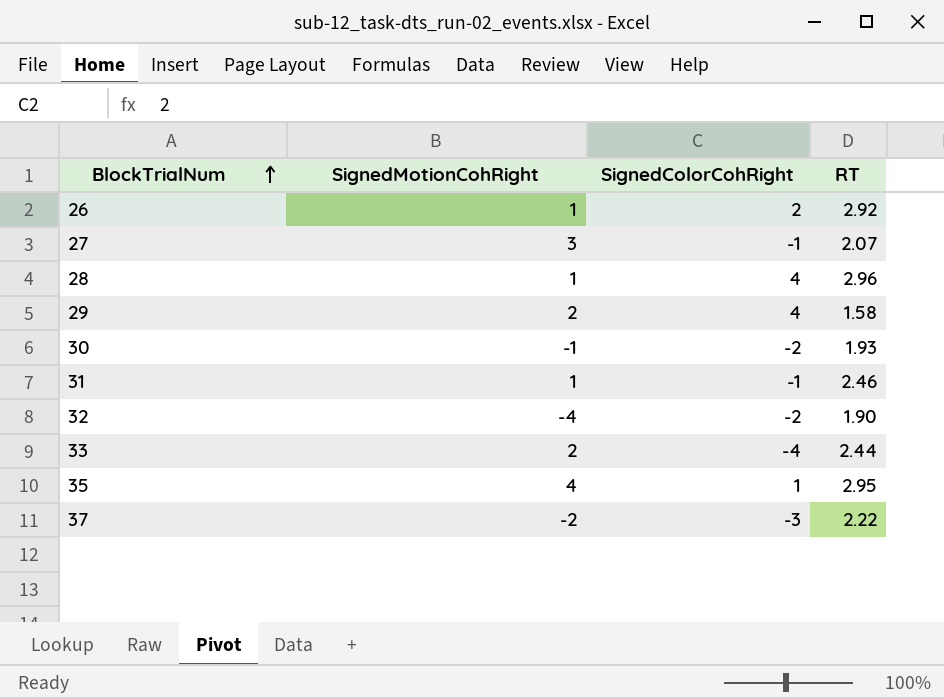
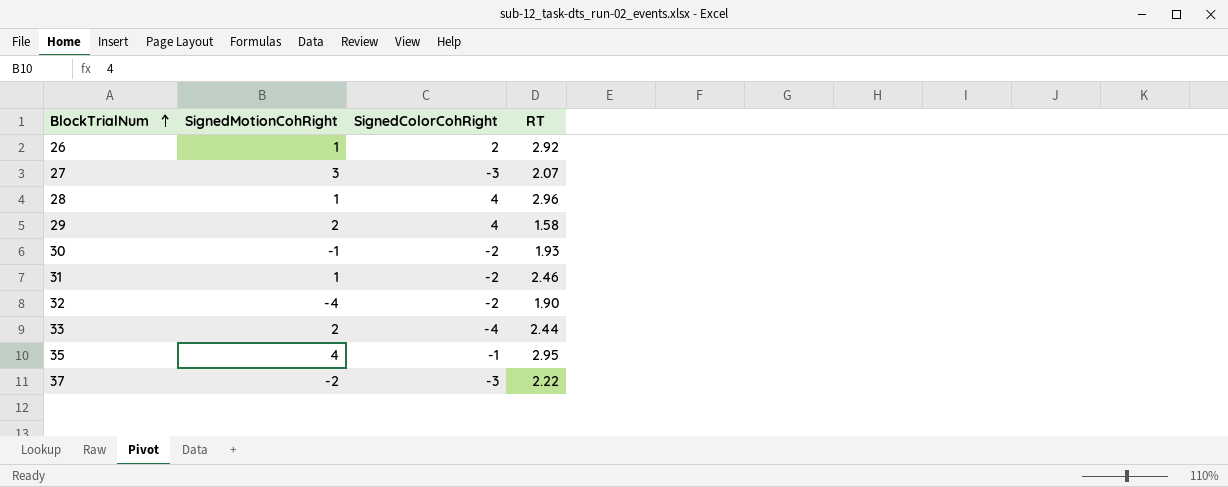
27 | SignedColorCohRight: -1 -> -3
31 | SignedColorCohRight: -1 -> -2
35 | SignedColorCohRight: 1 -> -1

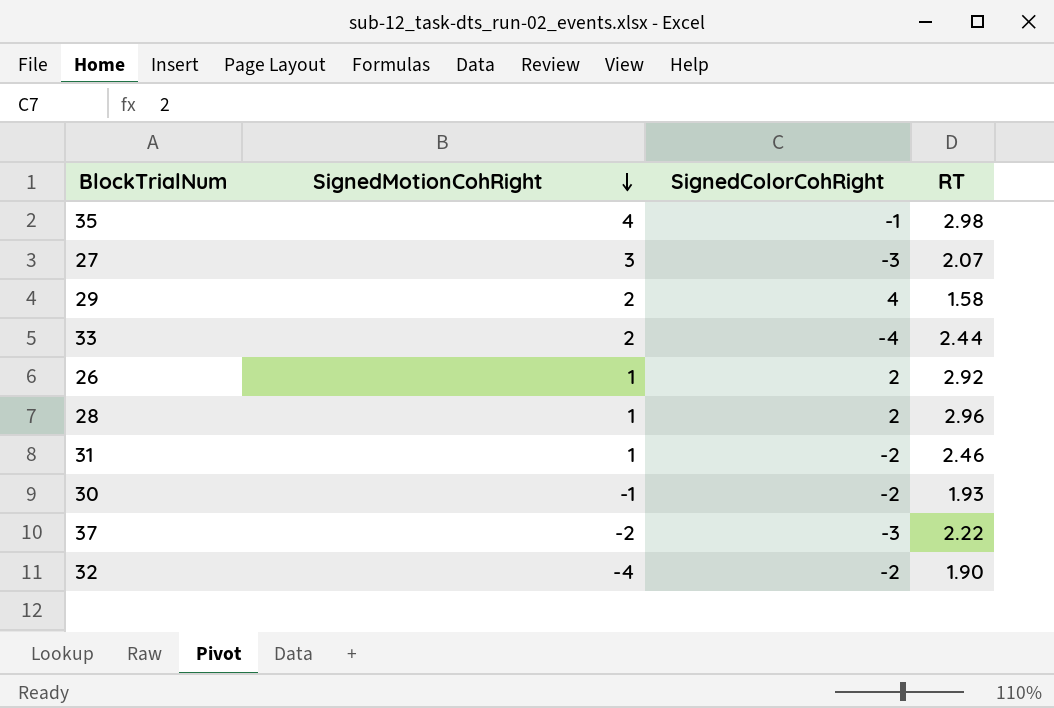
row order: BlockTrialNum ascending -> SignedMotionCohRight descending
35 | RT: 2.95 -> 2.98
28 | SignedColorCohRight: 4 -> 2

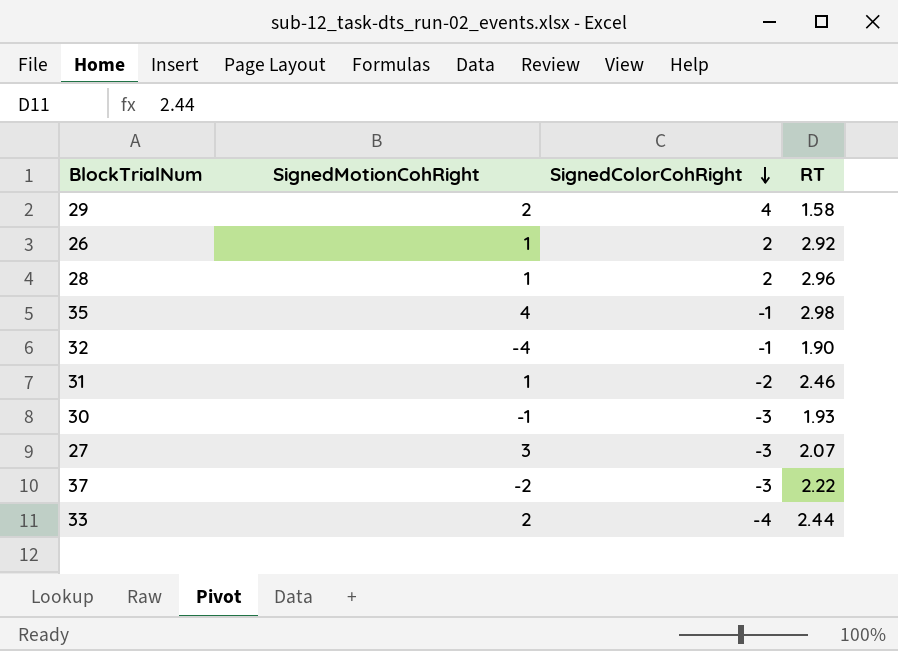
row order: SignedMotionCohRight descending -> SignedColorCohRight descending
32 | SignedColorCohRight: -2 -> -1
30 | SignedColorCohRight: -2 -> -3

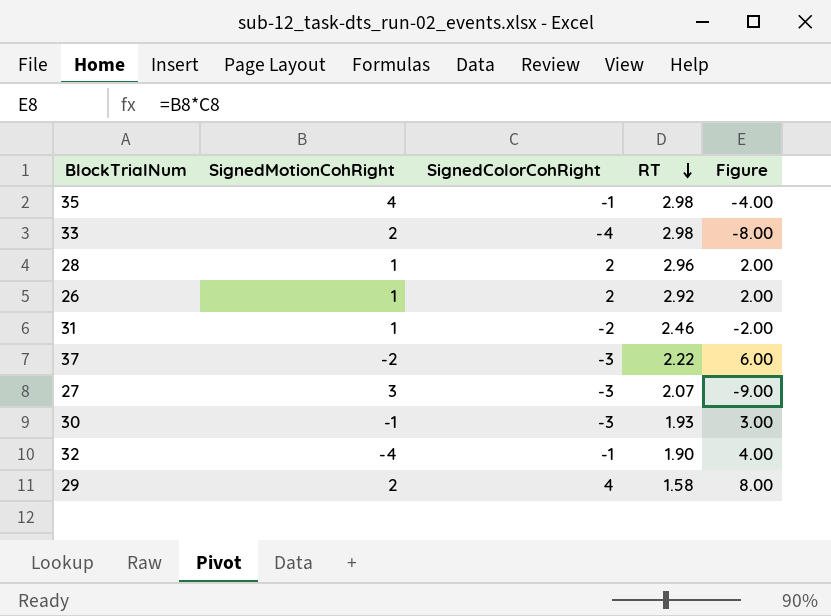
row order: SignedColorCohRight descending -> RT descending
column Figure | formula: none -> [SignedMotionCohRight] * [SignedColorCohRight]
33 | RT: 2.44 -> 2.98

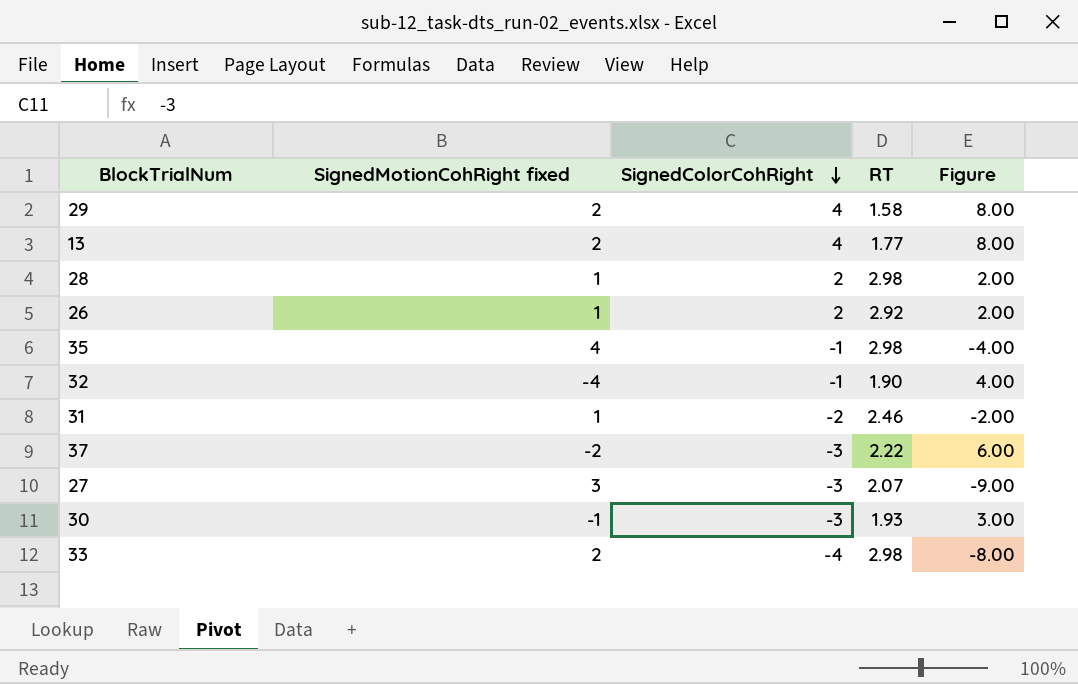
row order: RT descending -> SignedColorCohRight descending
column name: SignedMotionCohRight -> SignedMotionCohRight fixed
row 13: none -> 2 | 4 | 1.77 | 8.00
28 | RT: 2.96 -> 2.98

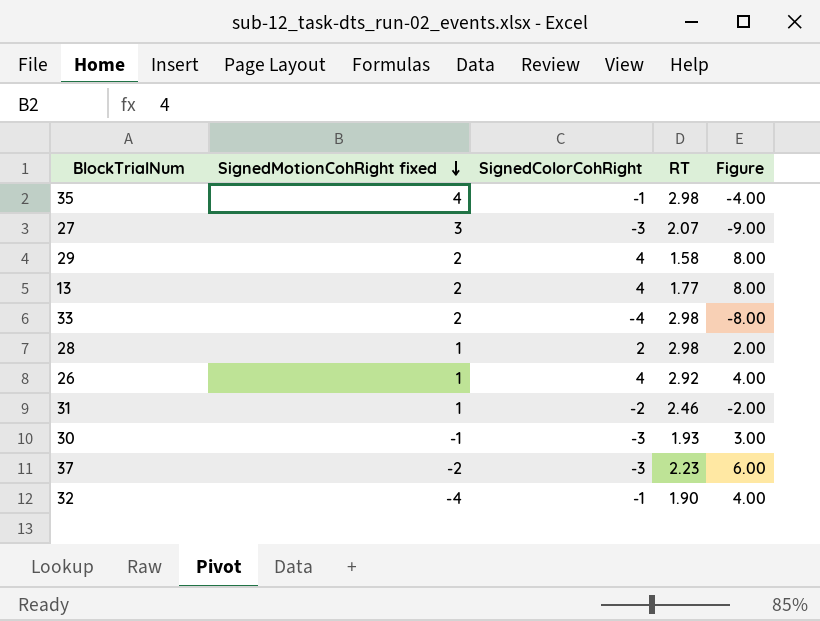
row order: SignedColorCohRight descending -> SignedMotionCohRight fixed descending
26 | SignedColorCohRight: 2 -> 4
26 | Figure: 2.00 -> 4.00
37 | RT: 2.22 -> 2.23

